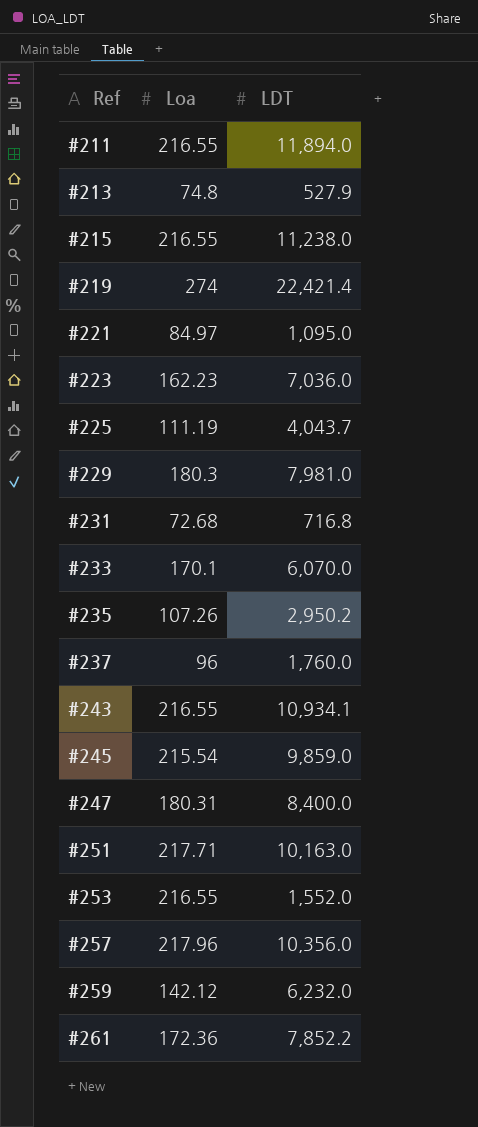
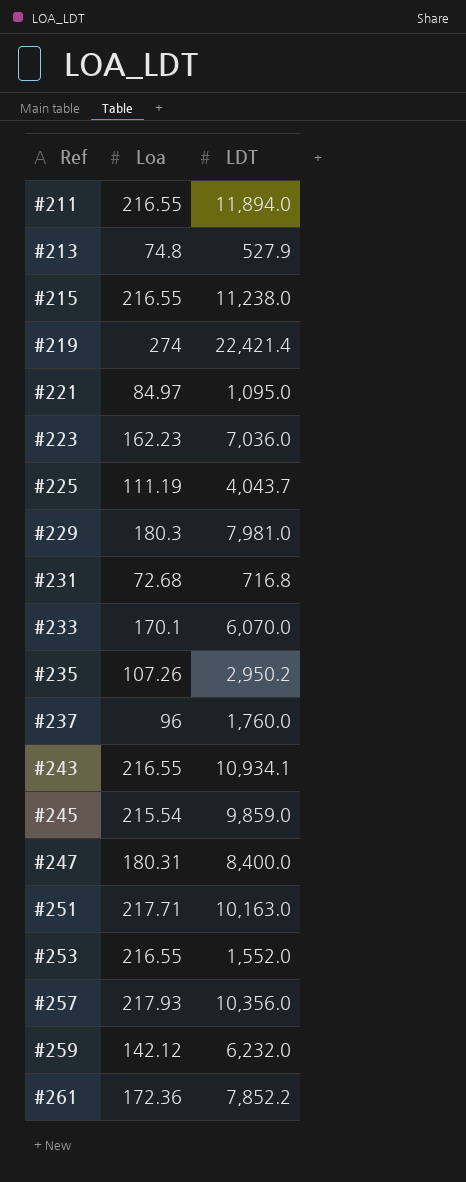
#257 | Loa: 217.96 -> 217.93

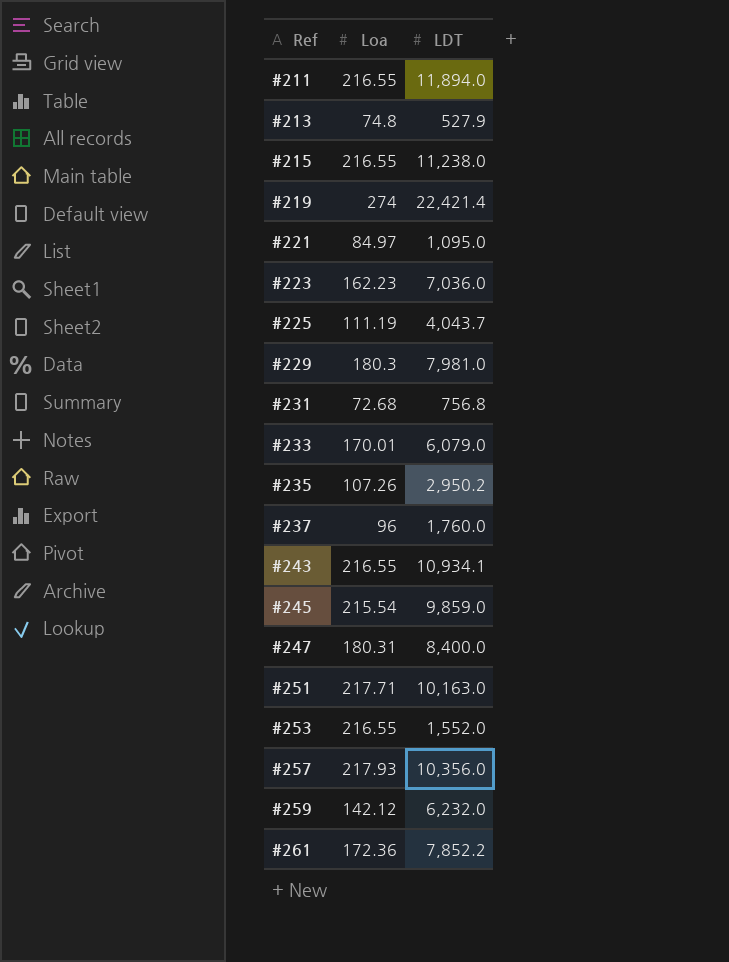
#231 | LDT: 716.8 -> 756.8
#233 | Loa: 170.1 -> 170.01
#233 | LDT: 6,070.0 -> 6,079.0

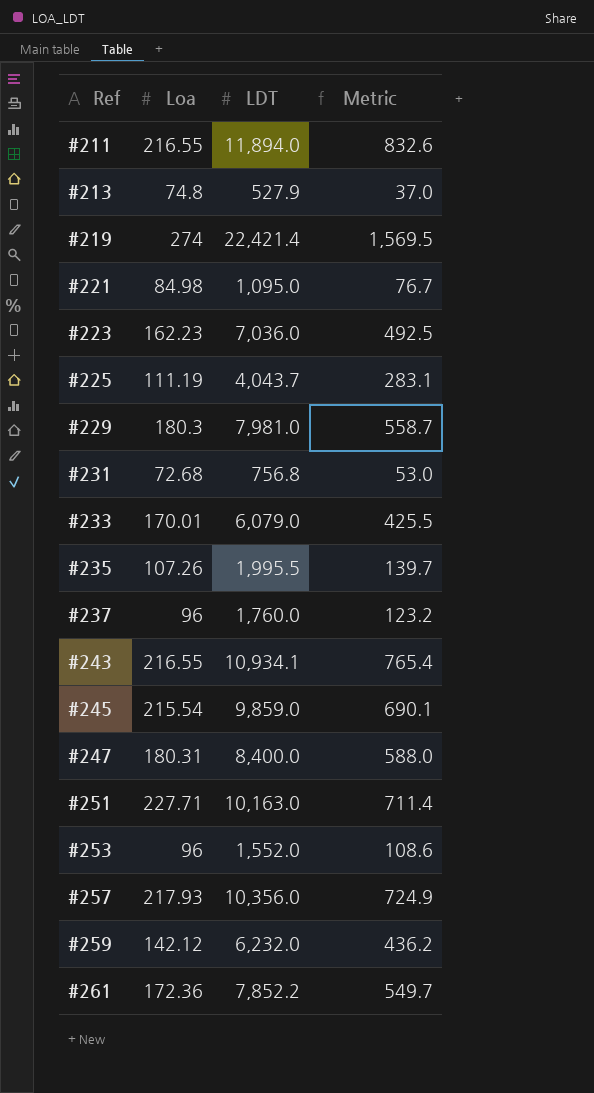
column Metric | formula: none -> [LDT] * 0.07
row #215: 216.55 | 11,238.0 -> none
#221 | Loa: 84.97 -> 84.98
#235 | LDT: 2,950.2 -> 1,995.5
#251 | Loa: 217.71 -> 227.71
#253 | Loa: 216.55 -> 96

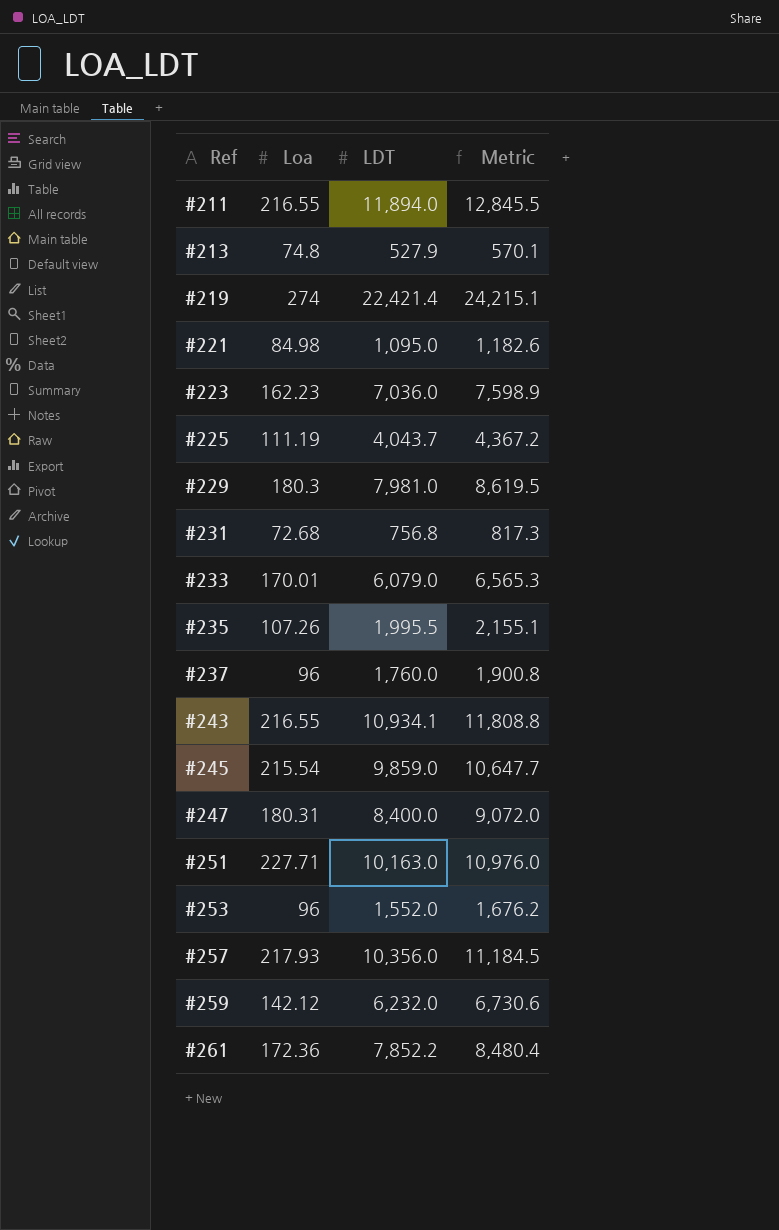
column Metric | formula: [LDT] * 0.07 -> [LDT] * 1.08

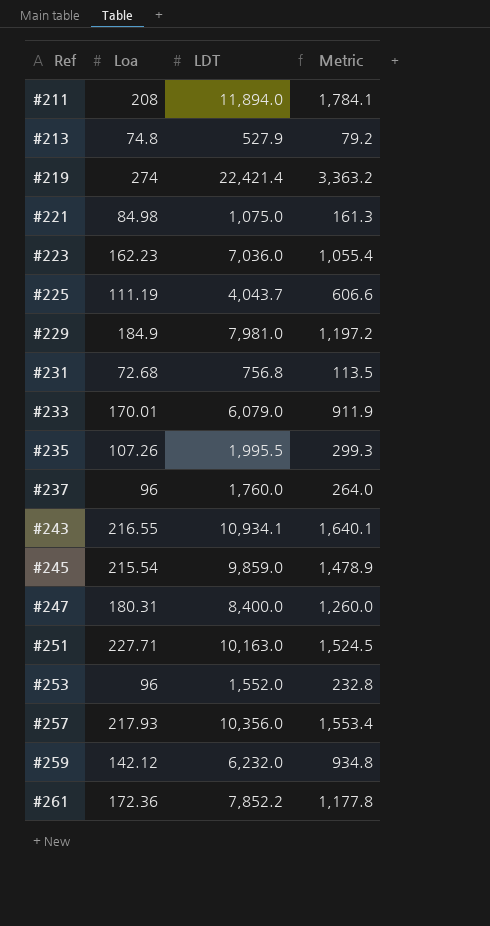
column Metric | formula: [LDT] * 1.08 -> [LDT] * 0.15
#211 | Loa: 216.55 -> 208
#221 | LDT: 1,095.0 -> 1,075.0
#229 | Loa: 180.3 -> 184.9

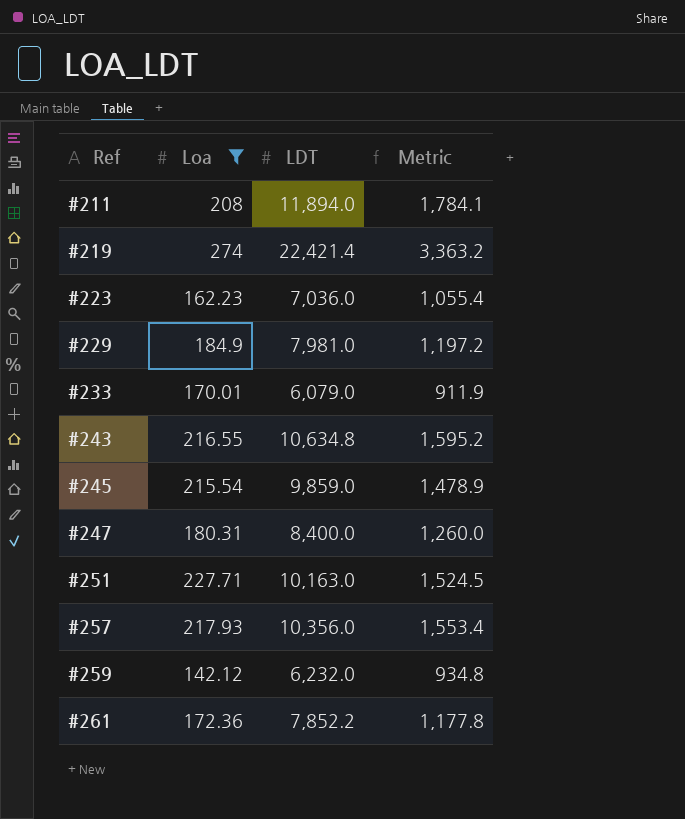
filter: none -> Loa >= 142.12
#243 | LDT: 10,934.1 -> 10,634.8
#243 | Metric: 1,640.1 -> 1,595.2

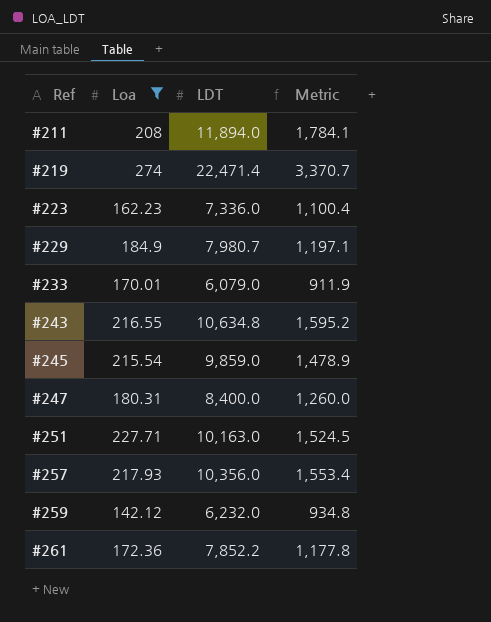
#219 | LDT: 22,421.4 -> 22,471.4
#219 | Metric: 3,363.2 -> 3,370.7
#223 | LDT: 7,036.0 -> 7,336.0
#223 | Metric: 1,055.4 -> 1,100.4
#229 | LDT: 7,981.0 -> 7,980.7
#229 | Metric: 1,197.2 -> 1,197.1

